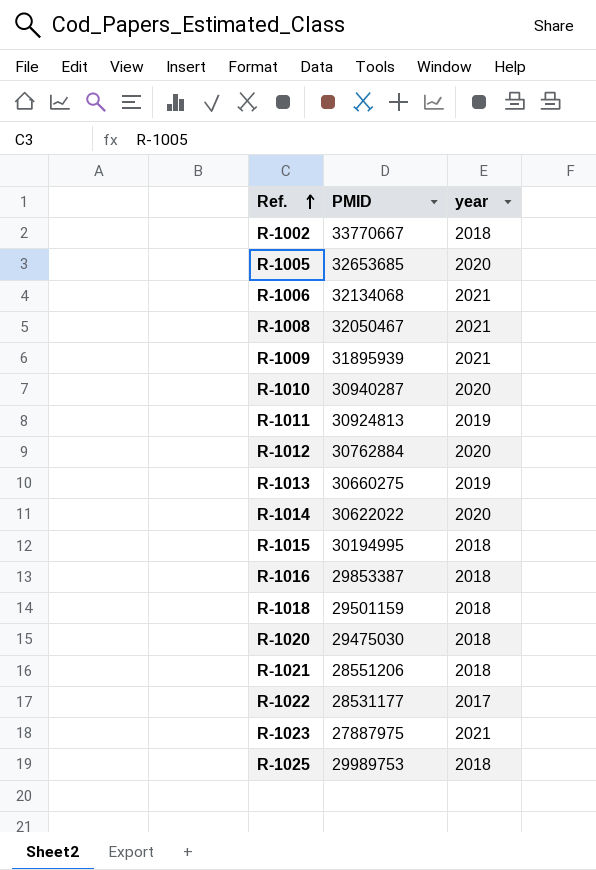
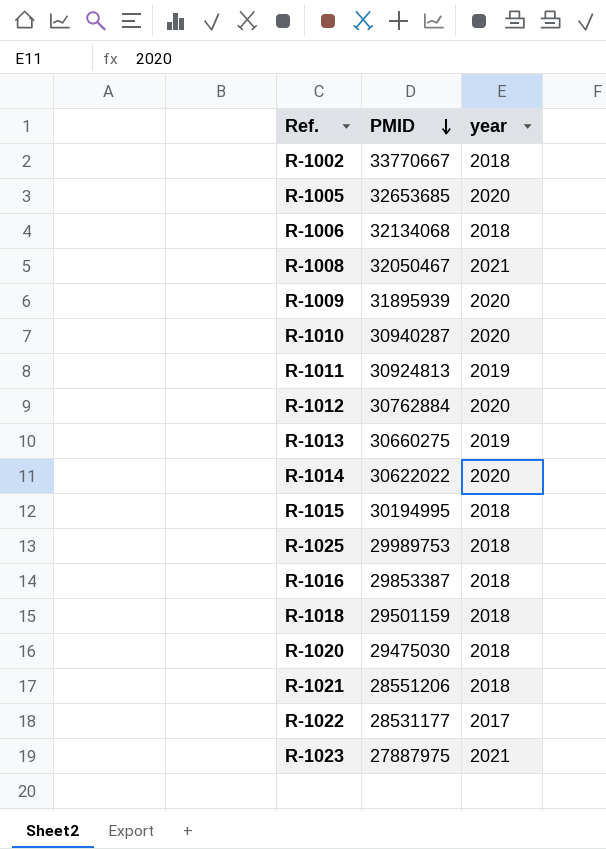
row order: Ref. ascending -> PMID descending
R-1006 | year: 2021 -> 2018
R-1009 | year: 2021 -> 2020

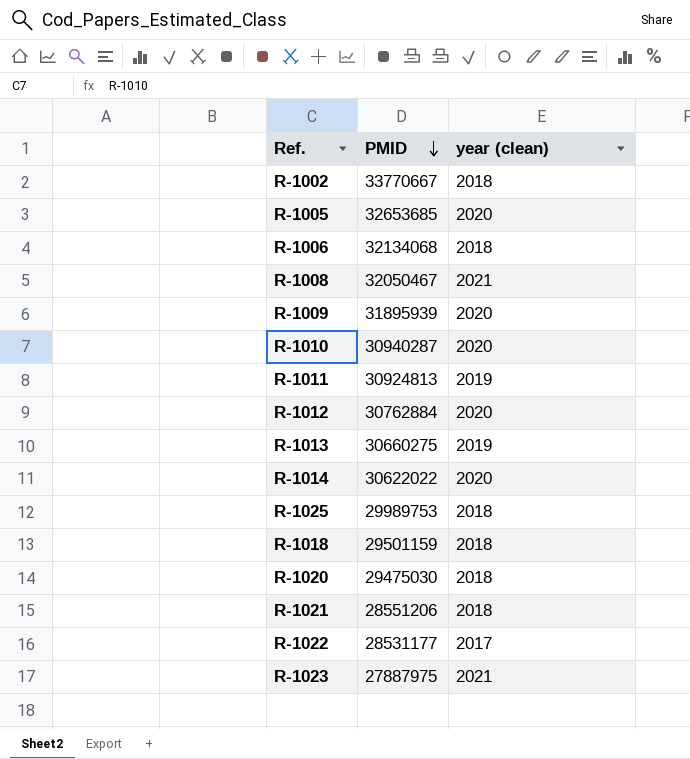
column name: year -> year (clean)
row R-1015: 30194995 | 2018 -> none
row R-1016: 29853387 | 2018 -> none

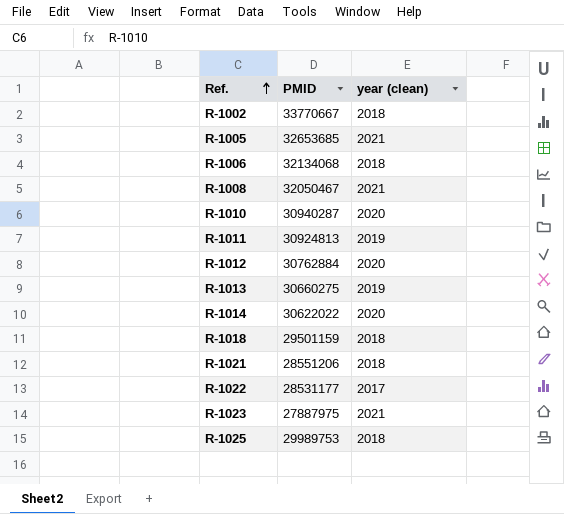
row order: PMID descending -> Ref. ascending
row R-1009: 31895939 | 2020 -> none
row R-1020: 29475030 | 2018 -> none
R-1005 | year (clean): 2020 -> 2021

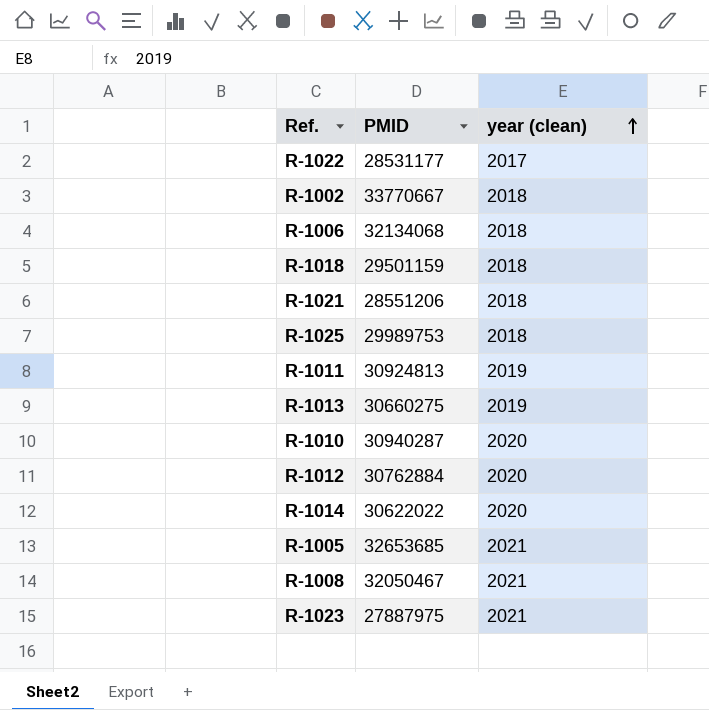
row order: Ref. ascending -> year (clean) ascending

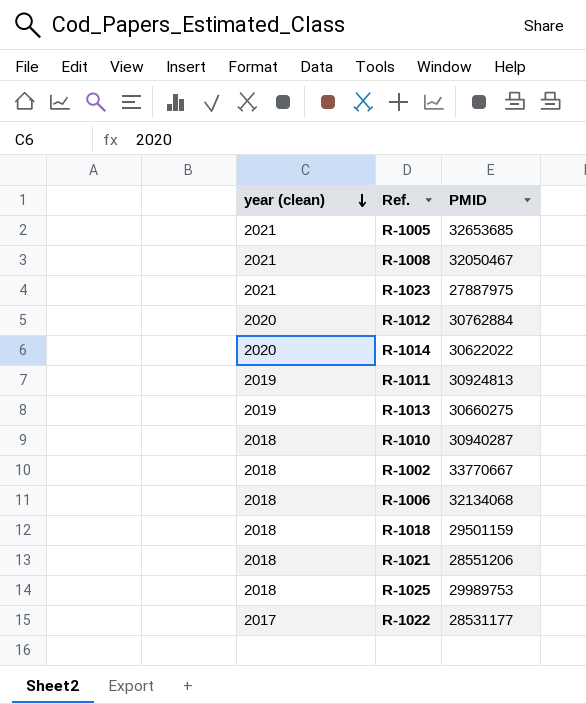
row order: year (clean) ascending -> year (clean) descending
column year (clean) | position: 3 -> 1
R-1010 | year (clean): 2020 -> 2018

